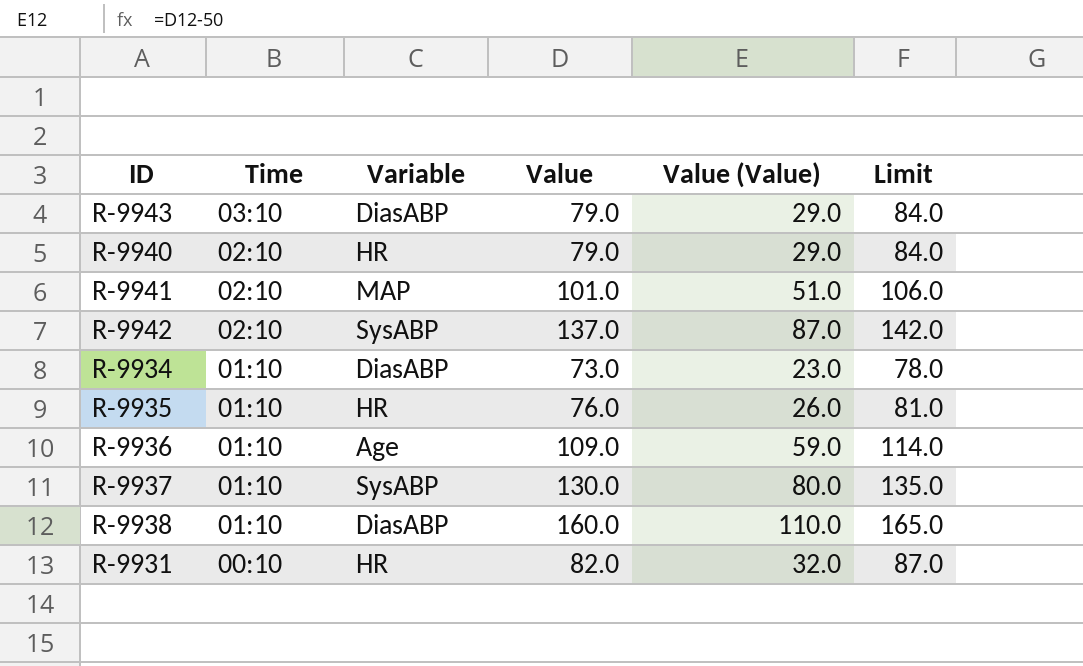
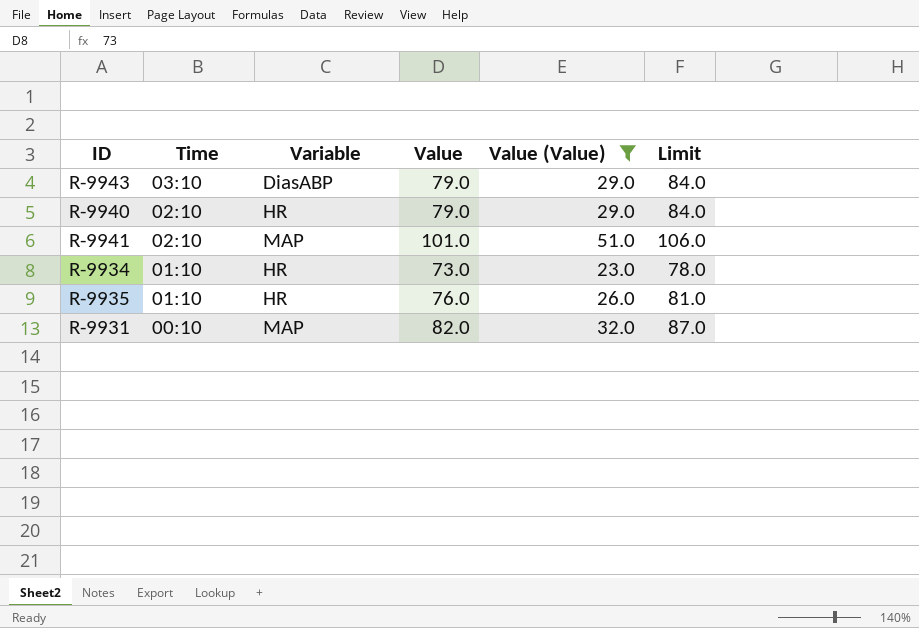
filter: none -> Value (Value) <= 51.0
R-9934 | Variable: DiasABP -> HR
R-9931 | Variable: HR -> MAP

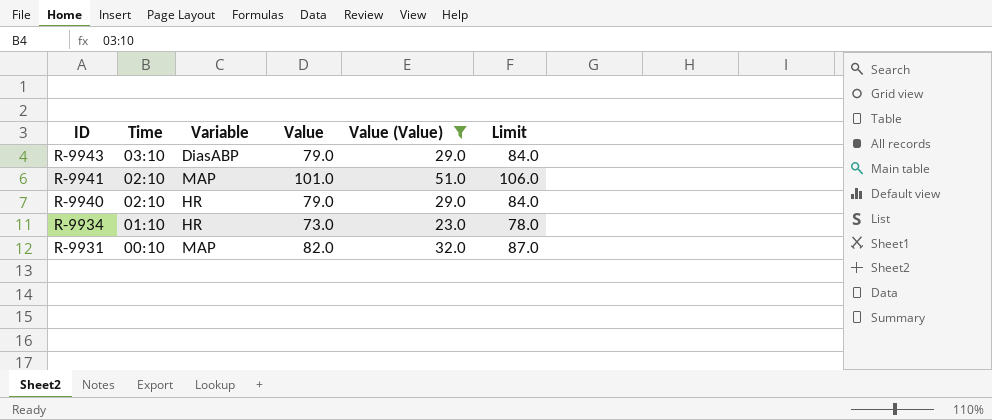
row order: Time descending -> ID descending
row R-9935: 01:10 | HR | 76.0 | 26.0 | 81.0 -> none

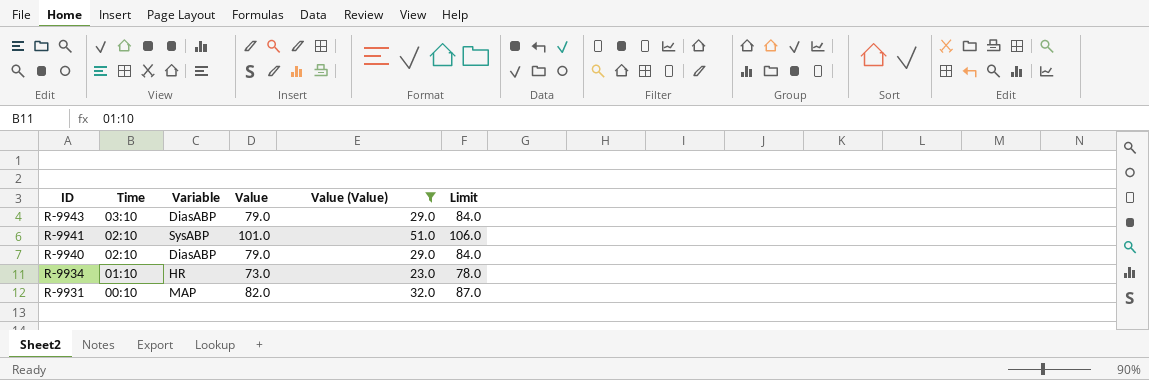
R-9941 | Variable: MAP -> SysABP
R-9940 | Variable: HR -> DiasABP

